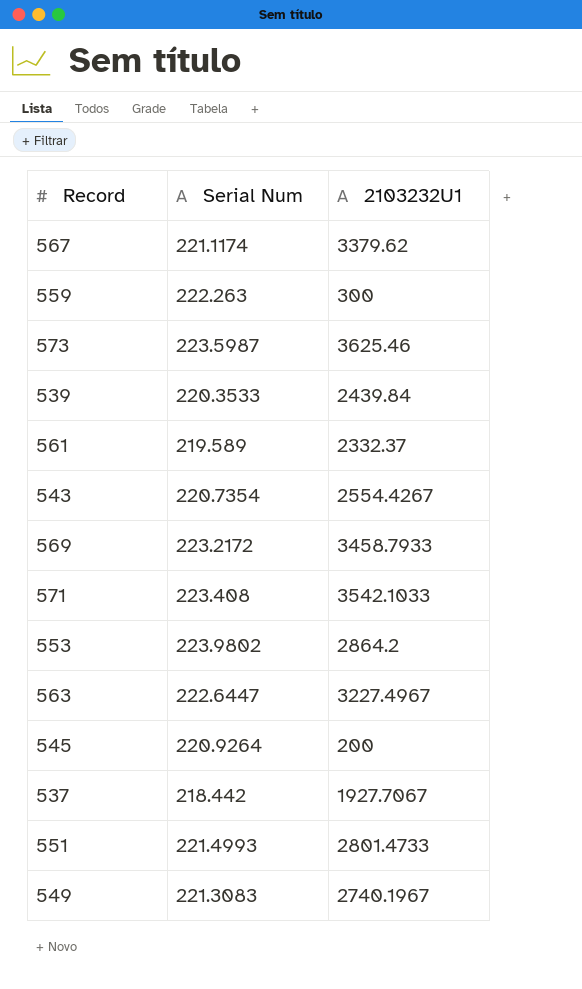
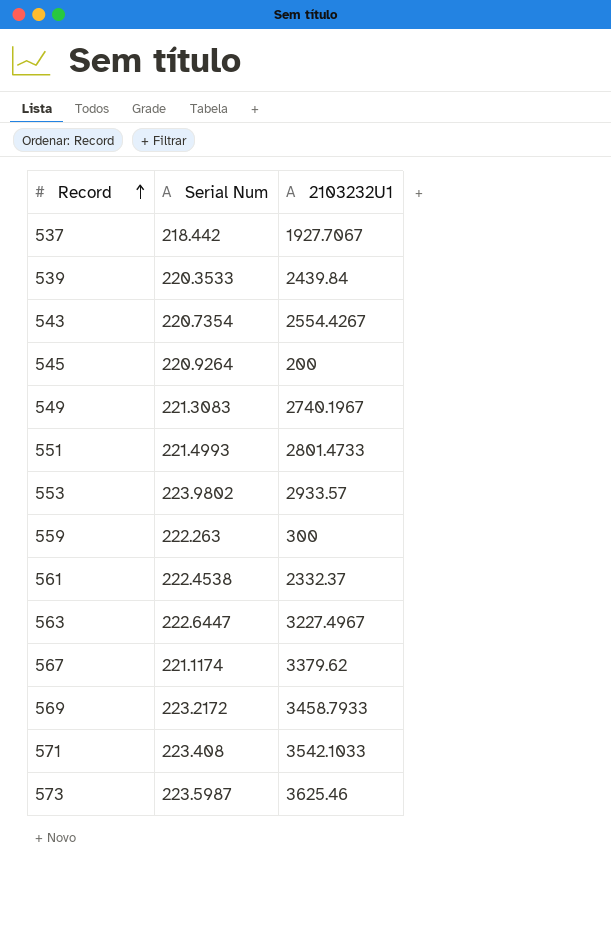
row order: none -> Record ascending
553 | 2103232U1: 2864.2 -> 2933.57
561 | Serial Num: 219.589 -> 222.4538

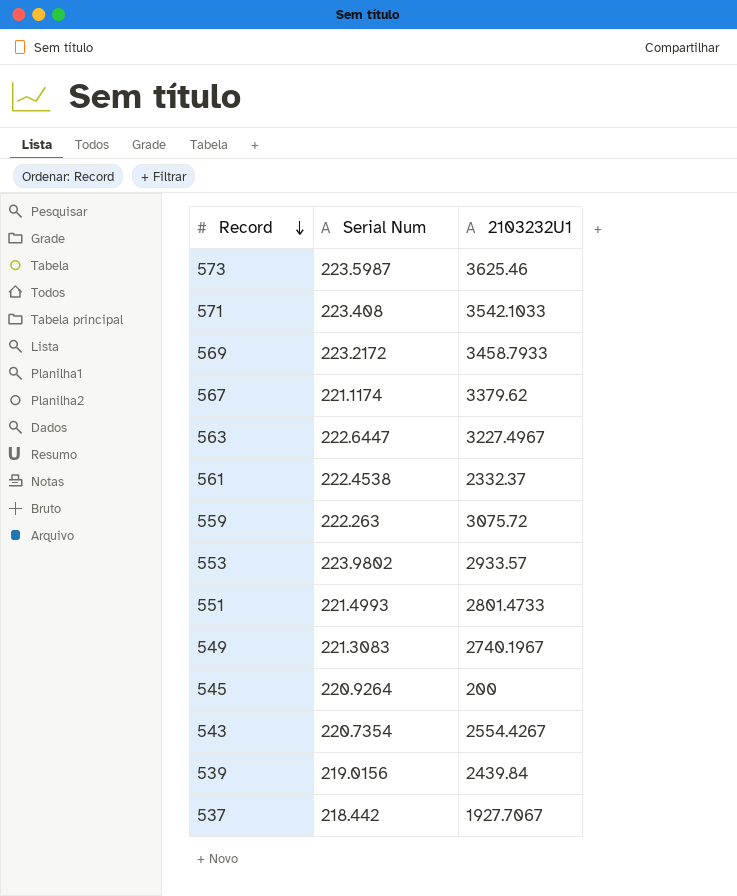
row order: Record ascending -> Record descending
559 | 2103232U1: 300 -> 3075.72
539 | Serial Num: 220.3533 -> 219.0156

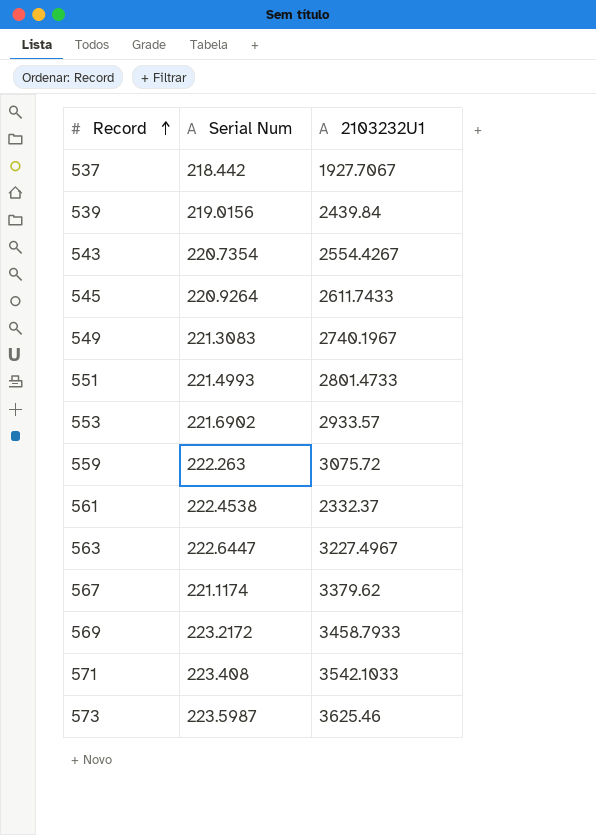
row order: Record descending -> Record ascending
545 | 2103232U1: 200 -> 2611.7433
553 | Serial Num: 223.9802 -> 221.6902

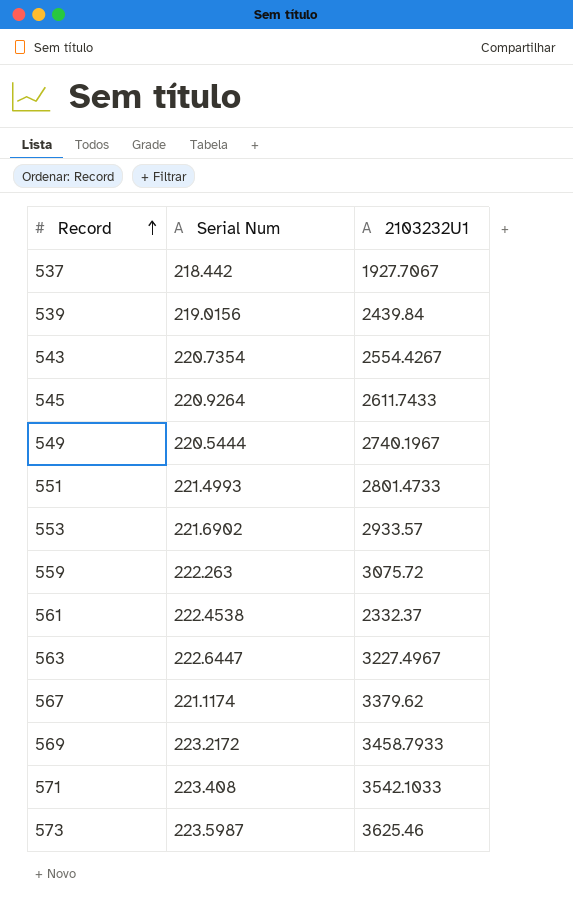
549 | Serial Num: 221.3083 -> 220.5444

